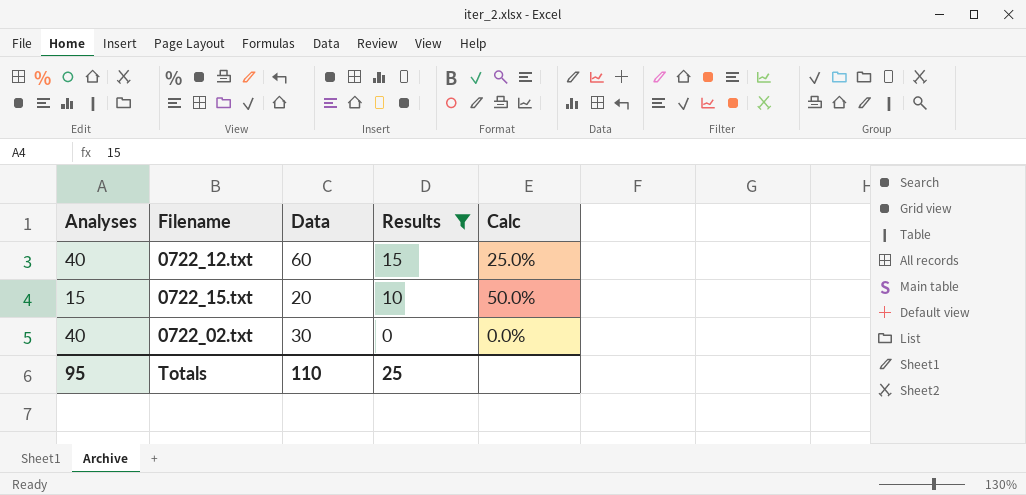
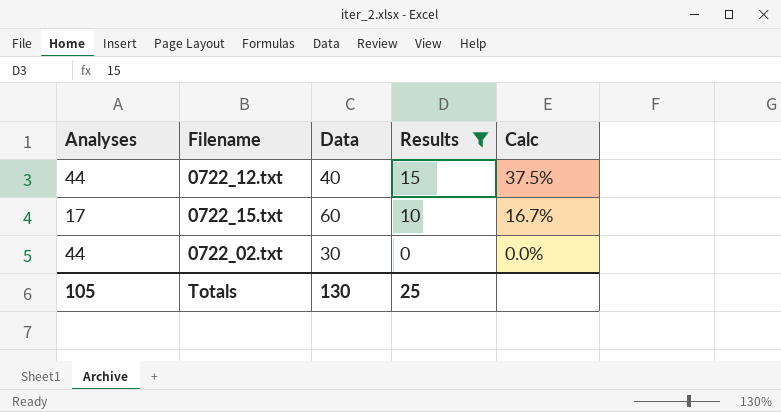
0722_12.txt | Analyses: 40 -> 44
0722_12.txt | Data: 60 -> 40
0722_12.txt | Calc: 25.0% -> 37.5%
0722_15.txt | Analyses: 15 -> 17
0722_15.txt | Data: 20 -> 60
0722_15.txt | Calc: 50.0% -> 16.7%
0722_02.txt | Analyses: 40 -> 44
Totals | Analyses: 95 -> 105
Totals | Data: 110 -> 130

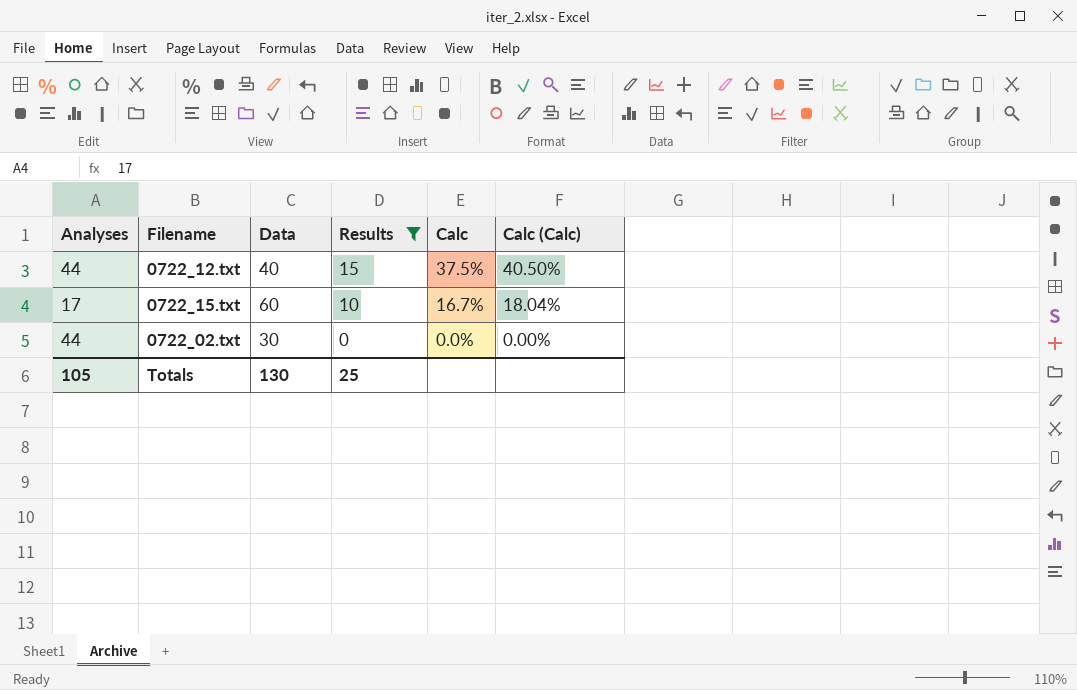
column Calc (Calc) | formula: none -> [Calc] * 1.08

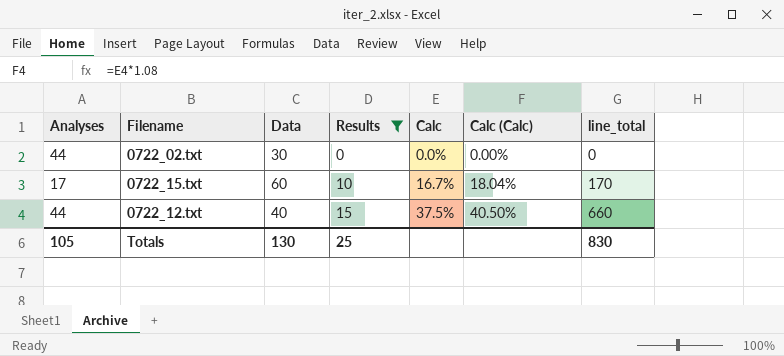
row order: Results descending -> Results ascending
column line_total | formula: none -> [Analyses] * [Results]

